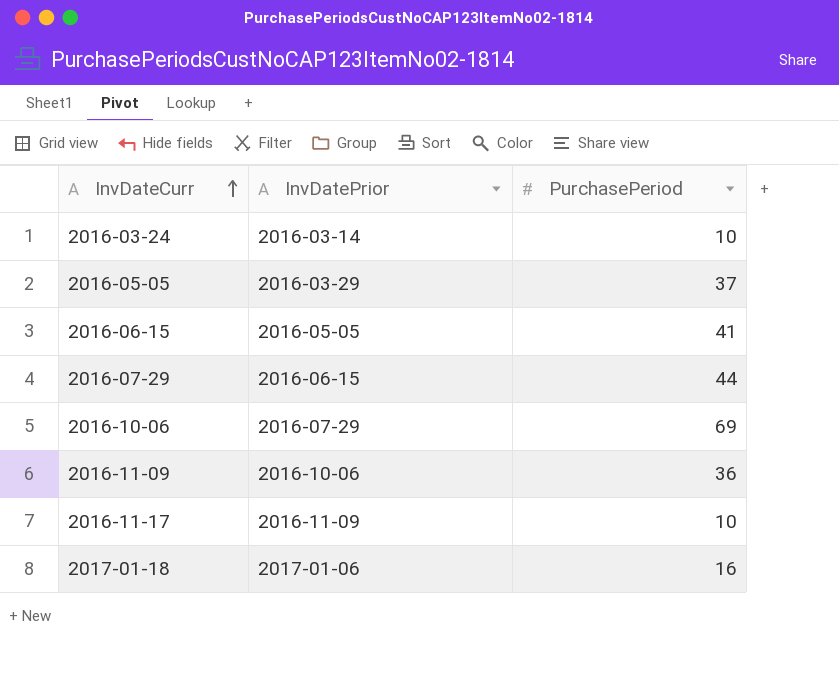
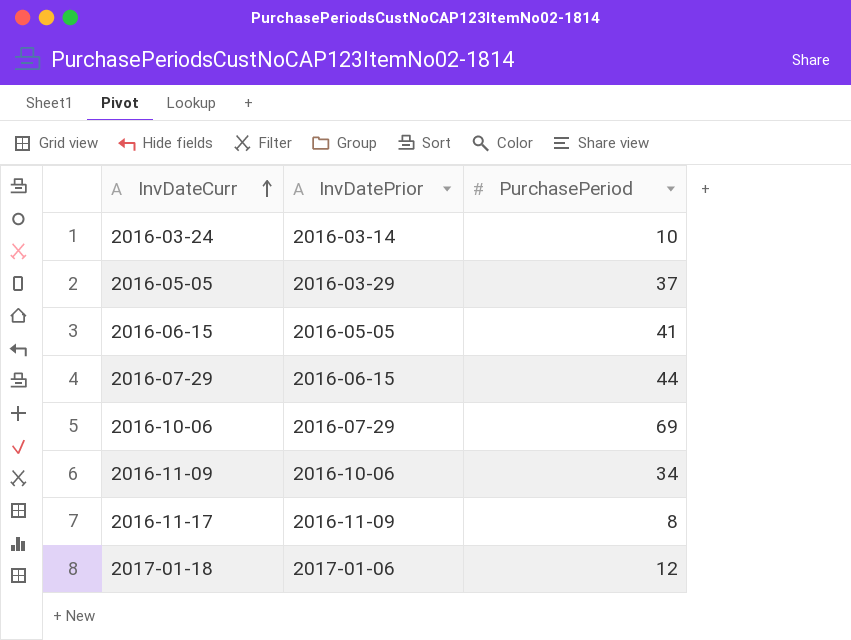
2016-11-09 | PurchasePeriod: 36 -> 34
2016-11-17 | PurchasePeriod: 10 -> 8
2017-01-18 | PurchasePeriod: 16 -> 12

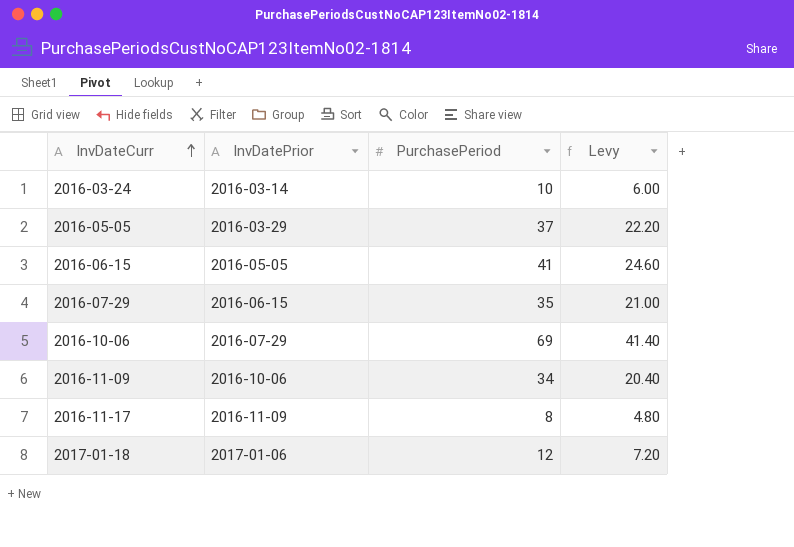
column Levy | formula: none -> [PurchasePeriod] * 0.6
2016-07-29 | PurchasePeriod: 44 -> 35

